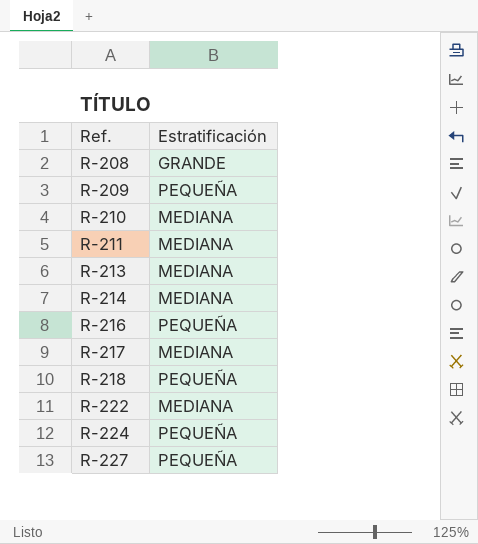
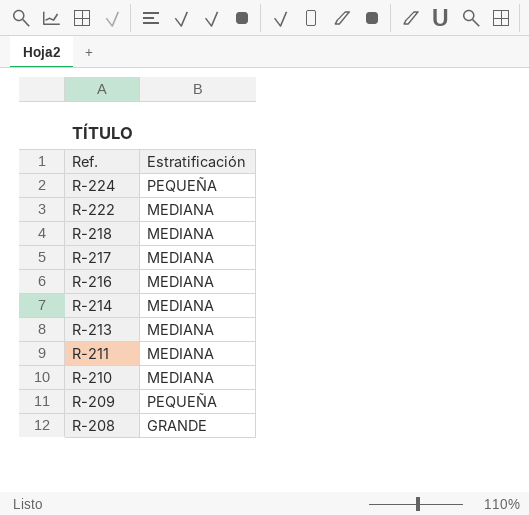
row order: Ref. ascending -> Ref. descending
row R-227: PEQUEÑA -> none
R-218 | Estratificación: PEQUEÑA -> MEDIANA
R-216 | Estratificación: PEQUEÑA -> MEDIANA

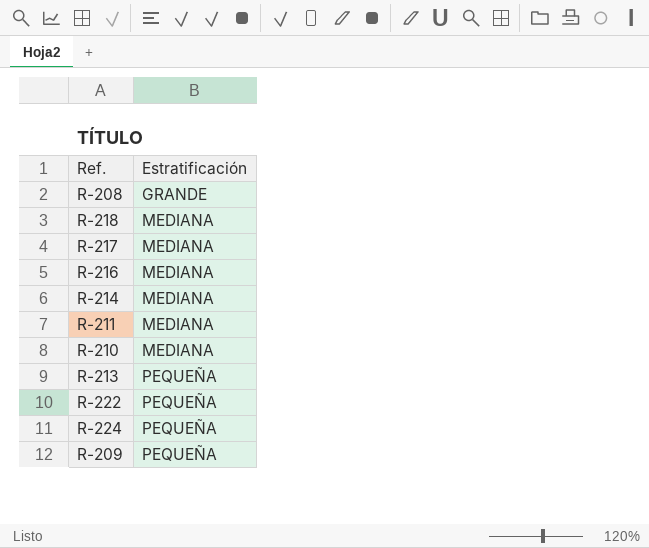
row order: Ref. descending -> Estratificación ascending
R-213 | Estratificación: MEDIANA -> PEQUEÑA
R-222 | Estratificación: MEDIANA -> PEQUEÑA

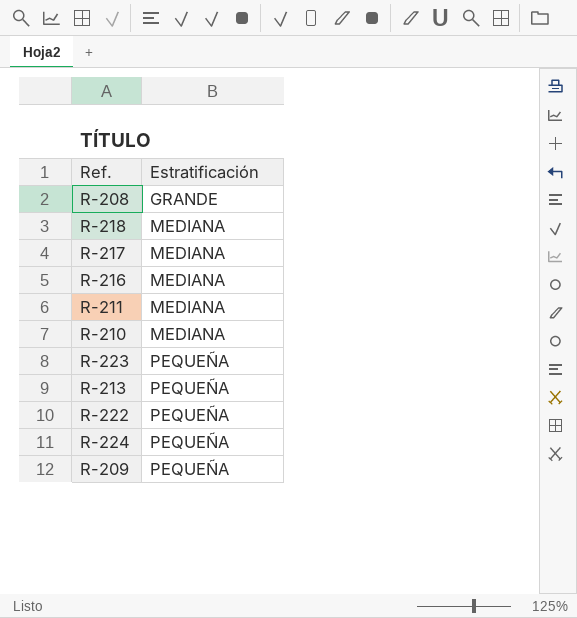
row R-214: MEDIANA -> none
row R-223: none -> PEQUEÑA

